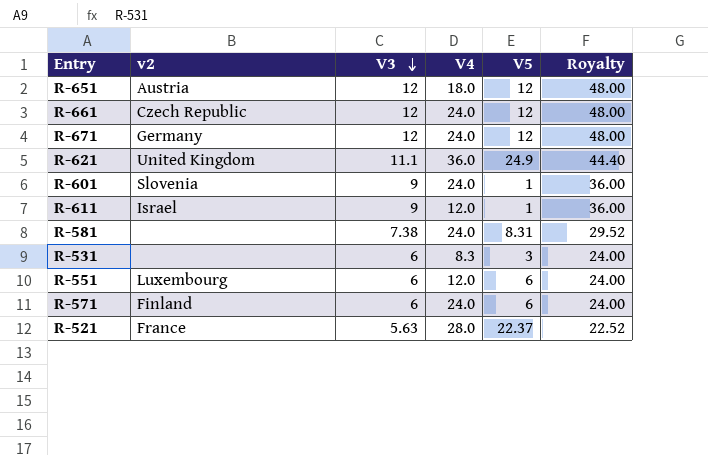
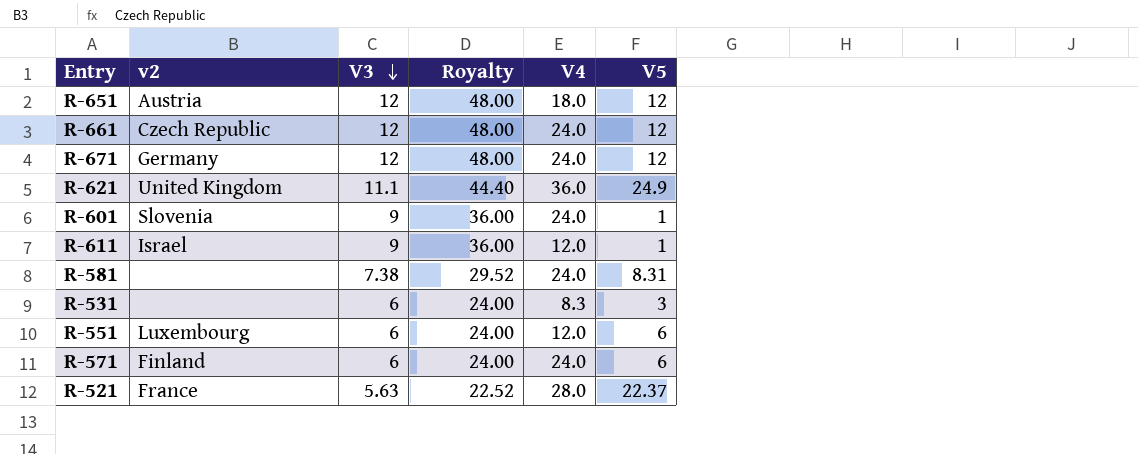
column Royalty | position: 6 -> 4

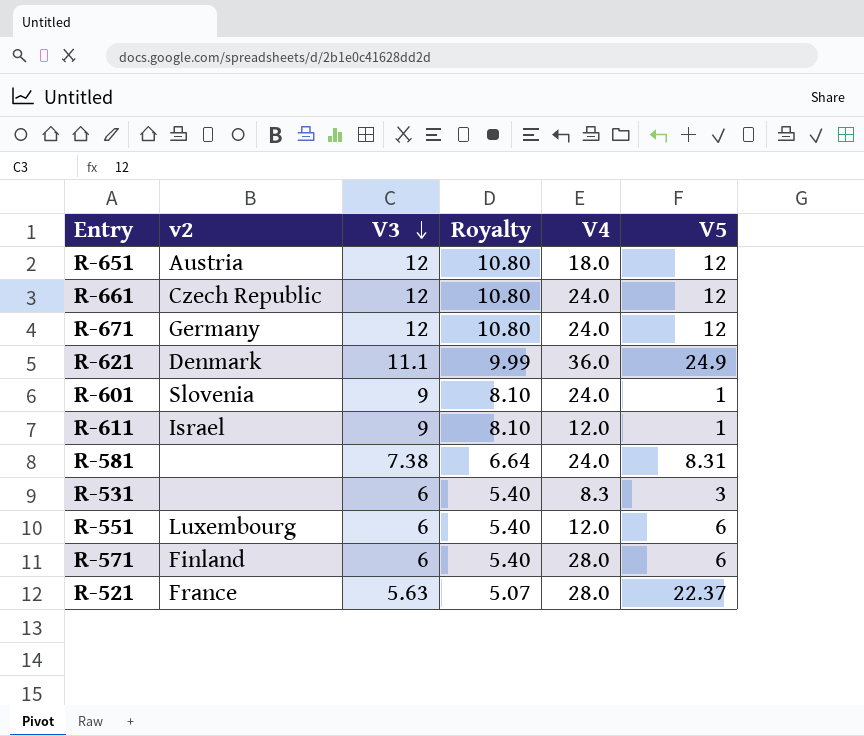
column Royalty | formula: [V3] * 4 -> [V3] * 0.9
R-621 | v2: United Kingdom -> Denmark
R-571 | V4: 24.0 -> 28.0

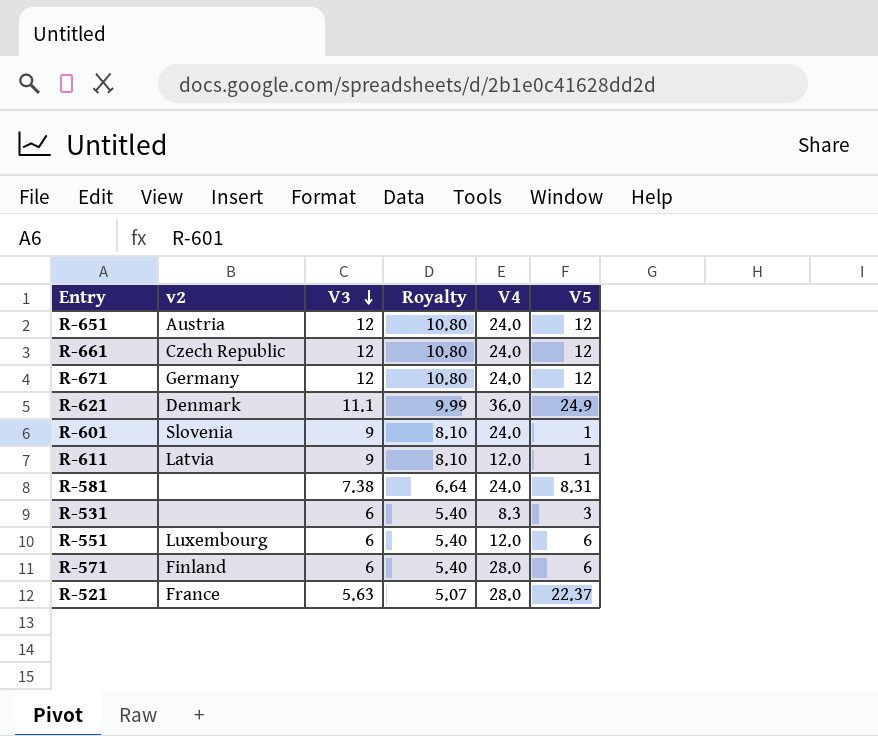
R-651 | V4: 18.0 -> 24.0
R-611 | v2: Israel -> Latvia

